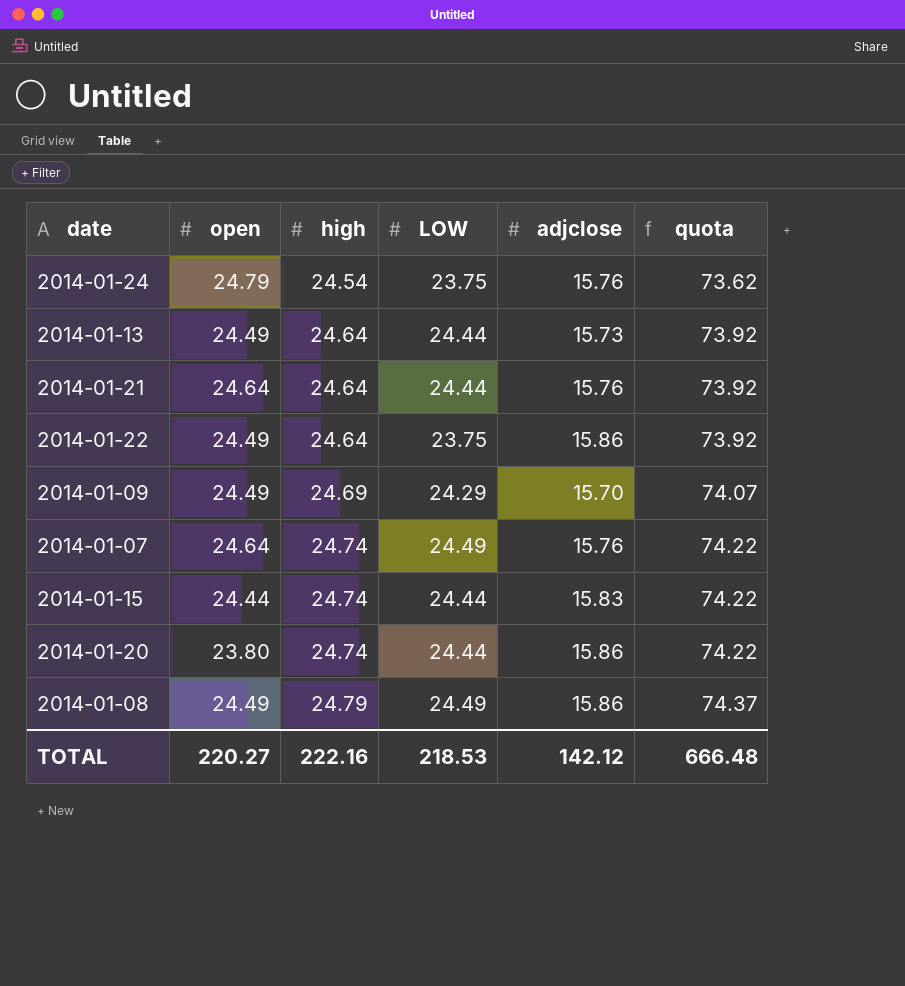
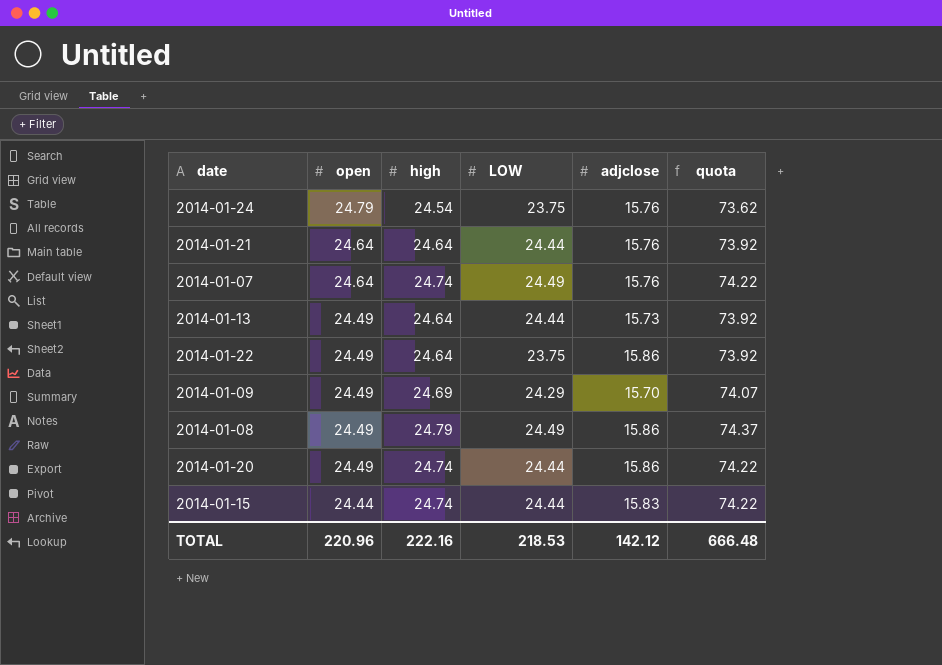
row order: high ascending -> open descending
2014-01-20 | open: 23.80 -> 24.49
TOTAL | open: 220.27 -> 220.96

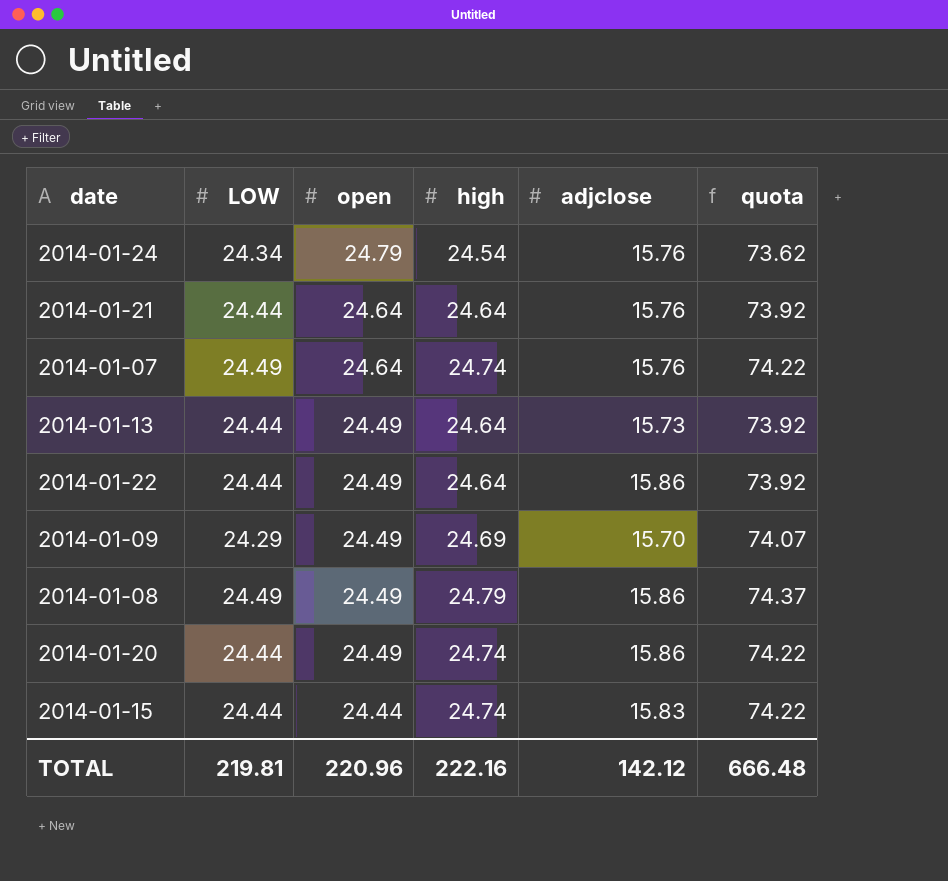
column LOW | position: 4 -> 2
2014-01-24 | LOW: 23.75 -> 24.34
2014-01-22 | LOW: 23.75 -> 24.44
TOTAL | LOW: 218.53 -> 219.81

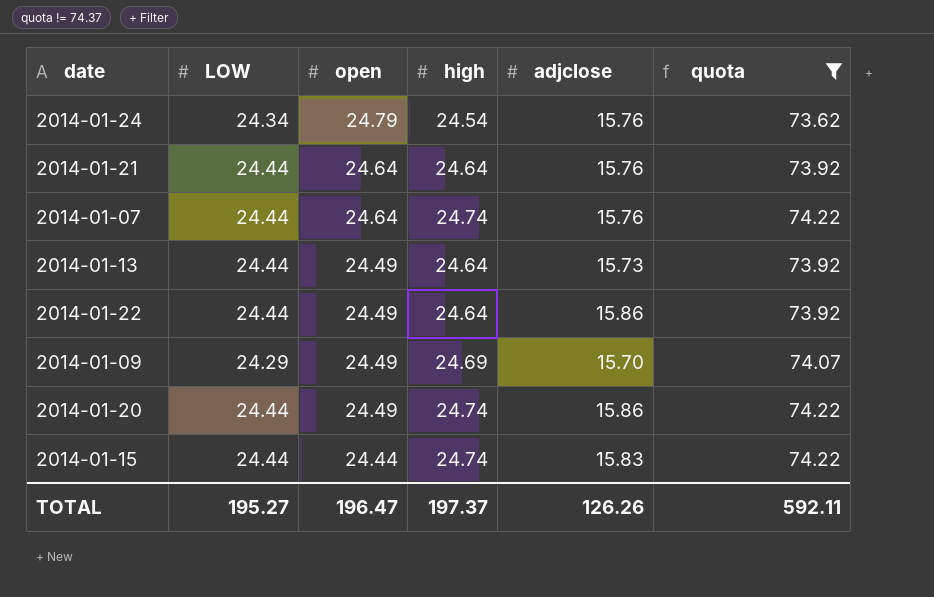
filter: none -> quota != 74.37
2014-01-07 | LOW: 24.49 -> 24.44
TOTAL | LOW: 219.81 -> 195.27
TOTAL | open: 220.96 -> 196.47
TOTAL | high: 222.16 -> 197.37
TOTAL | adjclose: 142.12 -> 126.26
TOTAL | quota: 666.48 -> 592.11

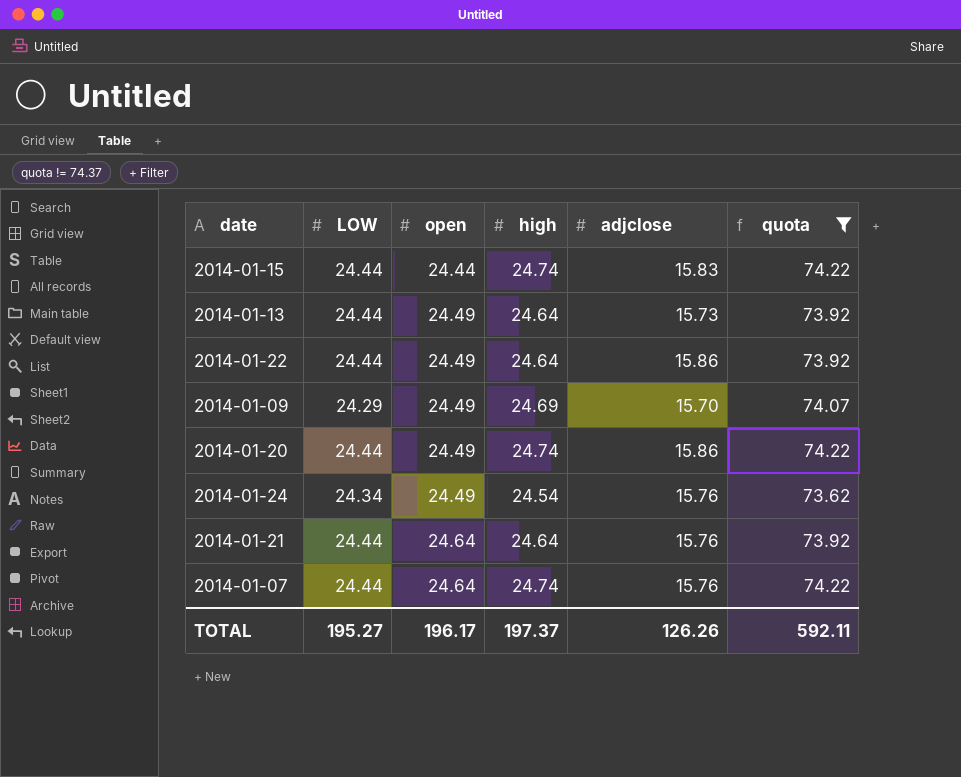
row order: open descending -> open ascending
2014-01-24 | open: 24.79 -> 24.49
TOTAL | open: 196.47 -> 196.17

